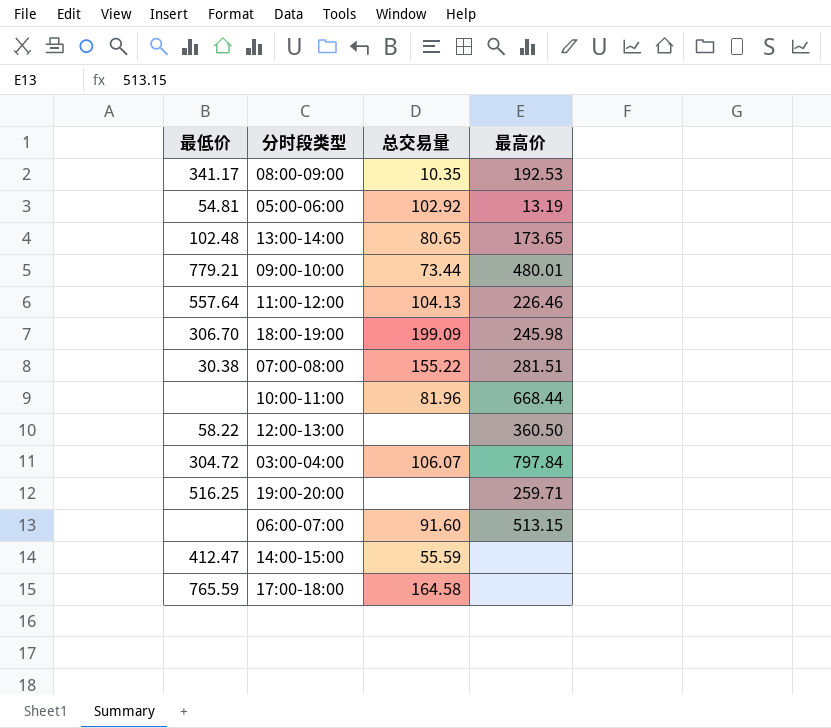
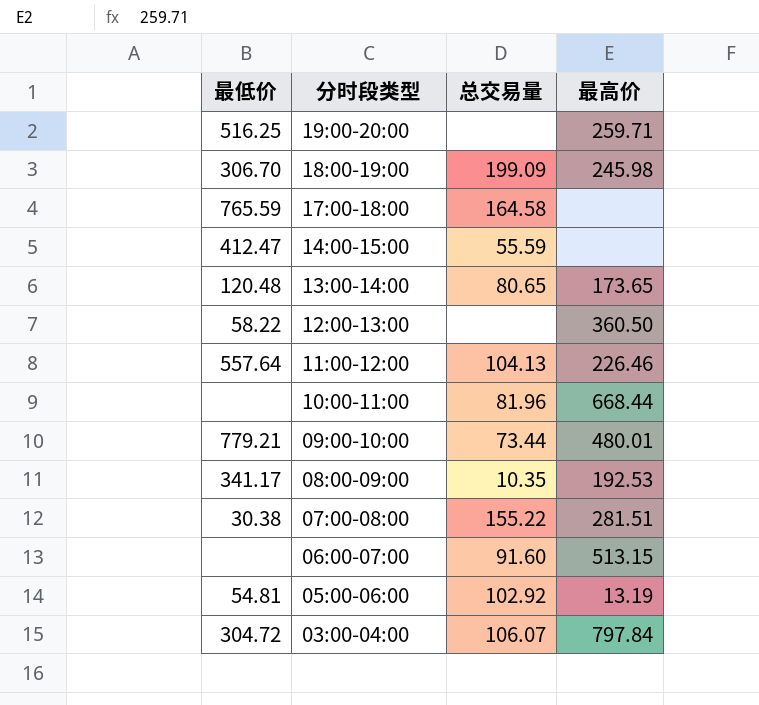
row order: none -> 分时段类型 descending
13:00-14:00 | 最低价: 102.48 -> 120.48

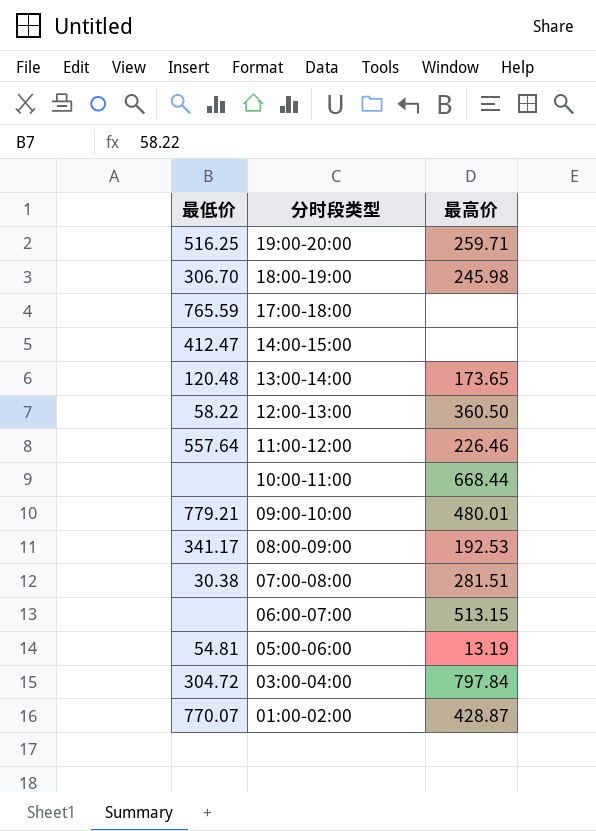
column 总交易量 | position: 3 -> none
row 01:00-02:00: none -> 770.07 | 428.87

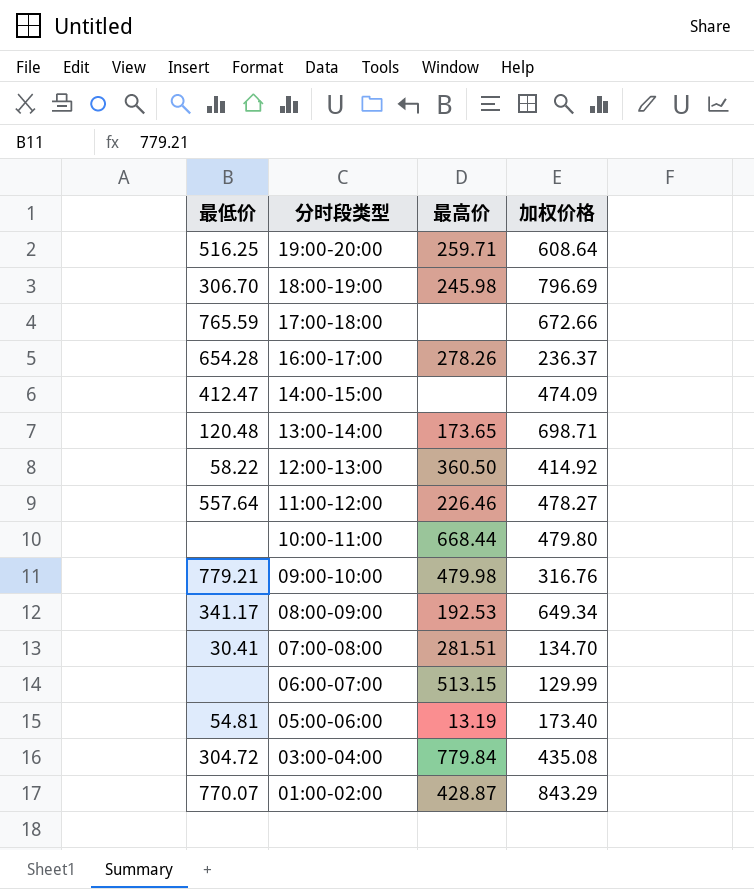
column 加权价格 | position: none -> 4
row 16:00-17:00: none -> 654.28 | 278.26 | 236.37
09:00-10:00 | 最高价: 480.01 -> 479.98
07:00-08:00 | 最低价: 30.38 -> 30.41
03:00-04:00 | 最高价: 797.84 -> 779.84

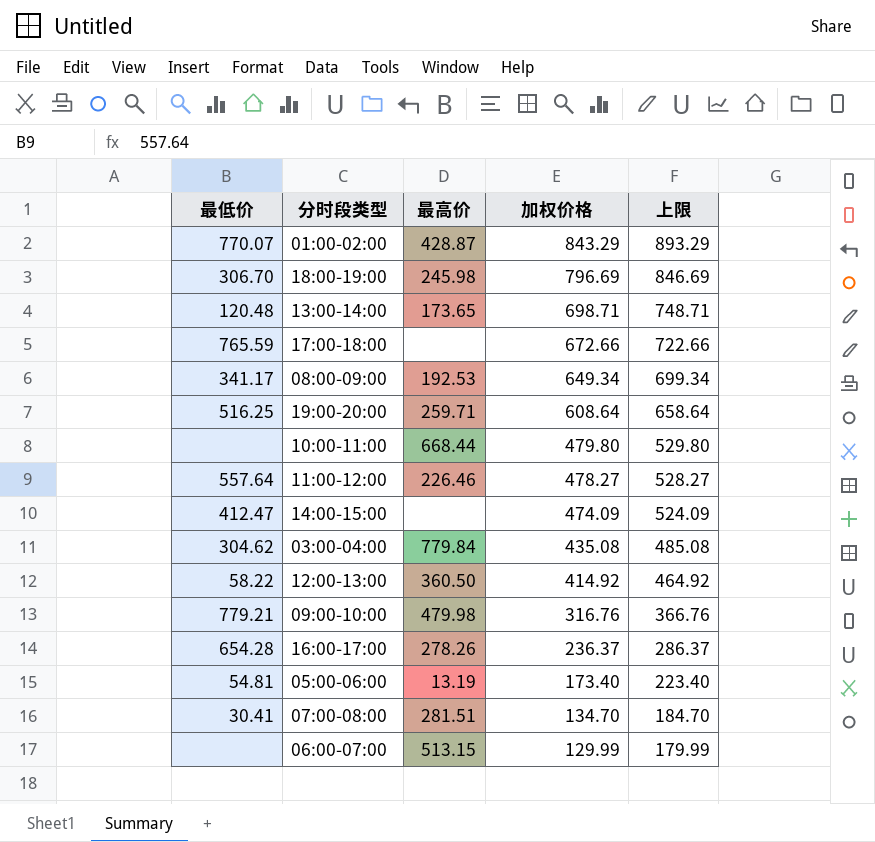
row order: 分时段类型 descending -> 加权价格 descending
column 上限 | formula: none -> [加权价格] + 50
03:00-04:00 | 最低价: 304.72 -> 304.62

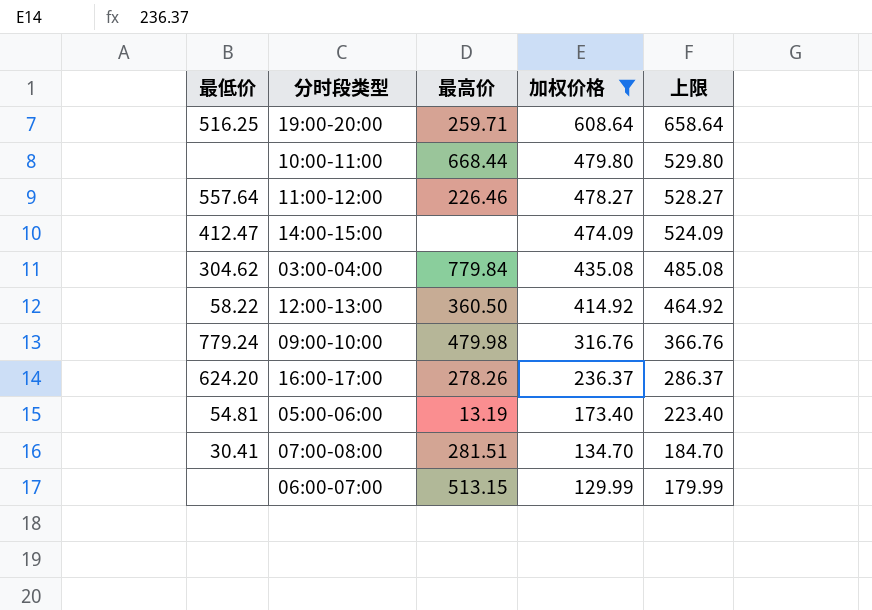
filter: none -> 加权价格 <= 608.64
09:00-10:00 | 最低价: 779.21 -> 779.24
16:00-17:00 | 最低价: 654.28 -> 624.20

